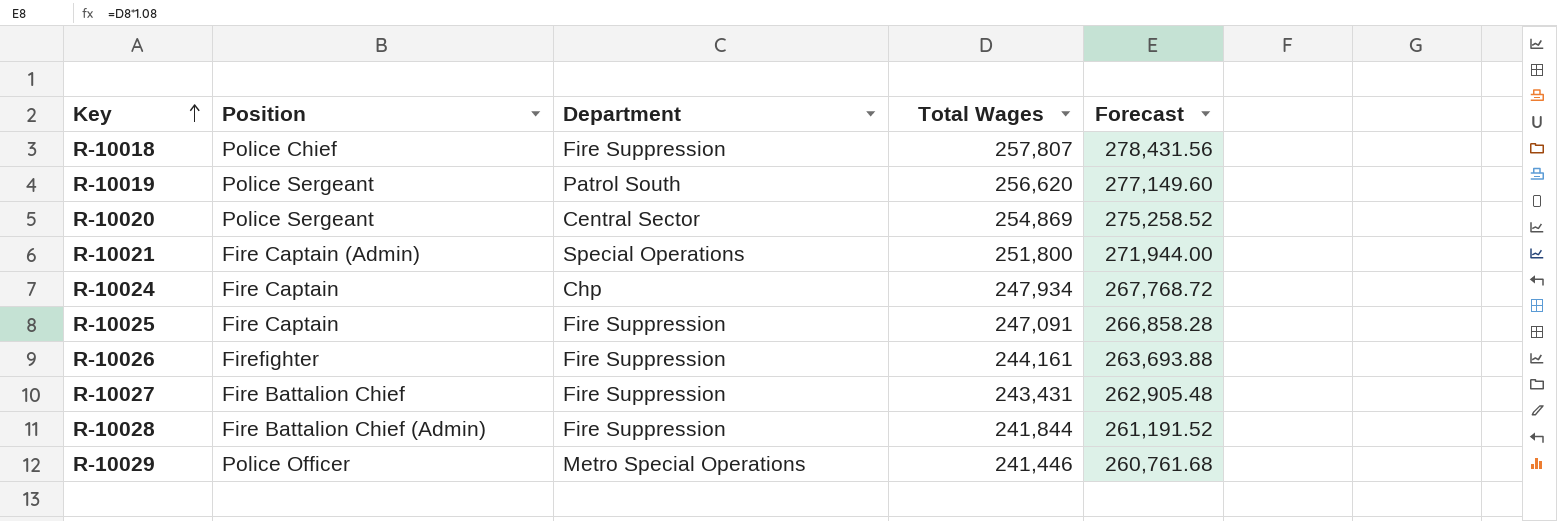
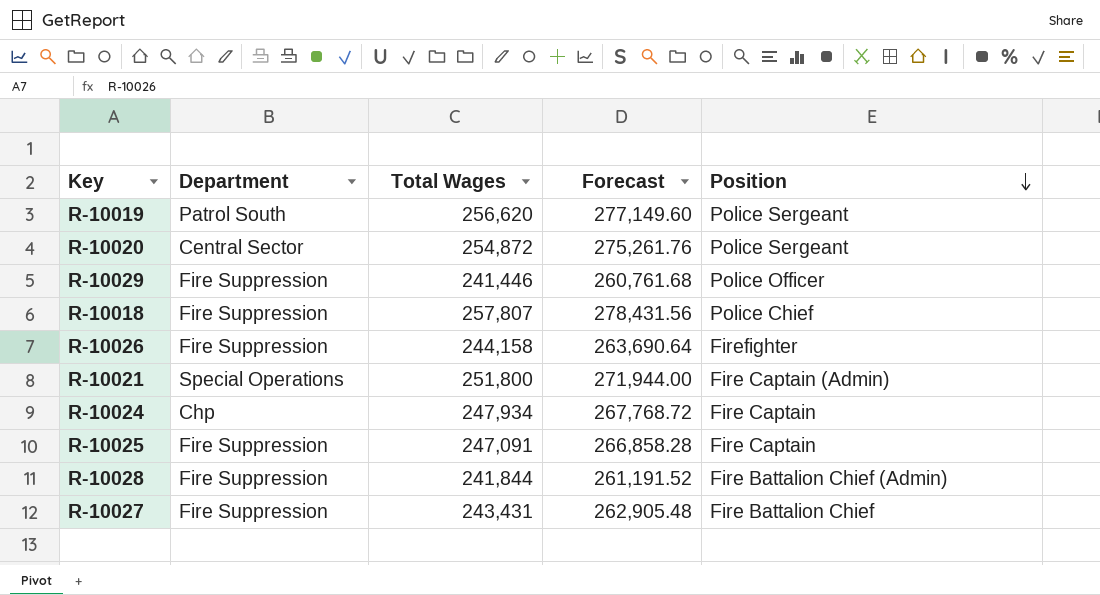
row order: Key ascending -> Position descending
column Position | position: 2 -> 5
R-10020 | Total Wages: 254,869 -> 254,872
R-10020 | Forecast: 275,258.52 -> 275,261.76
R-10029 | Department: Metro Special Operations -> Fire Suppression
R-10026 | Total Wages: 244,161 -> 244,158
R-10026 | Forecast: 263,693.88 -> 263,690.64

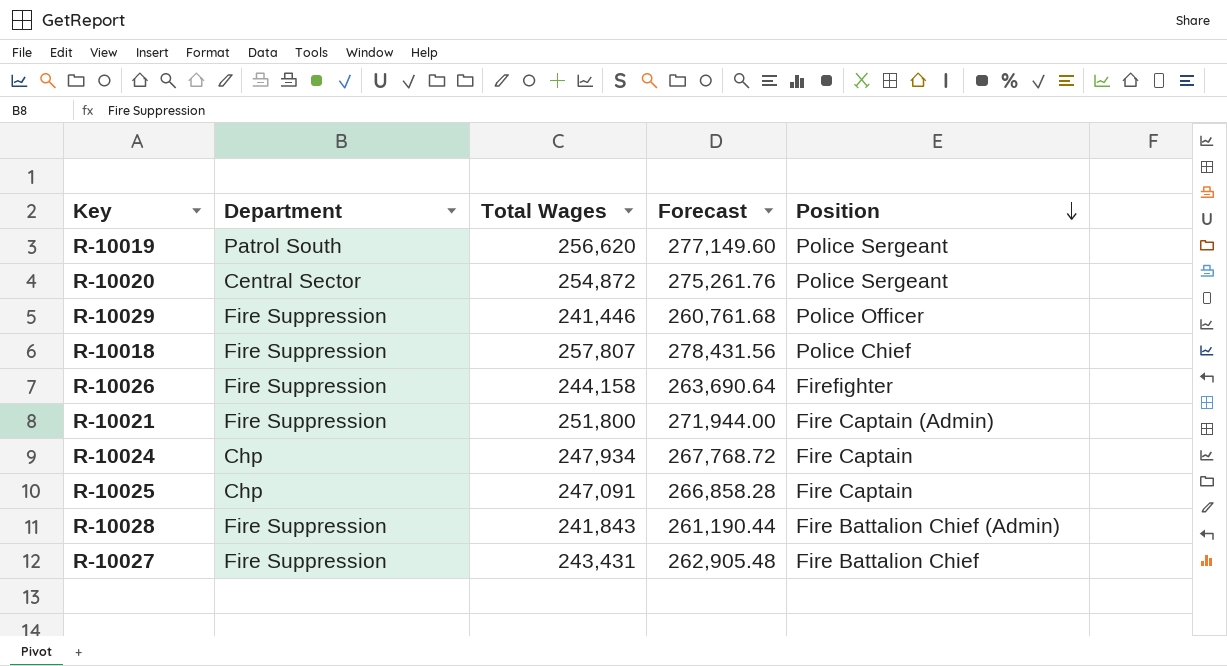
R-10021 | Department: Special Operations -> Fire Suppression
R-10025 | Department: Fire Suppression -> Chp
R-10028 | Total Wages: 241,844 -> 241,843
R-10028 | Forecast: 261,191.52 -> 261,190.44

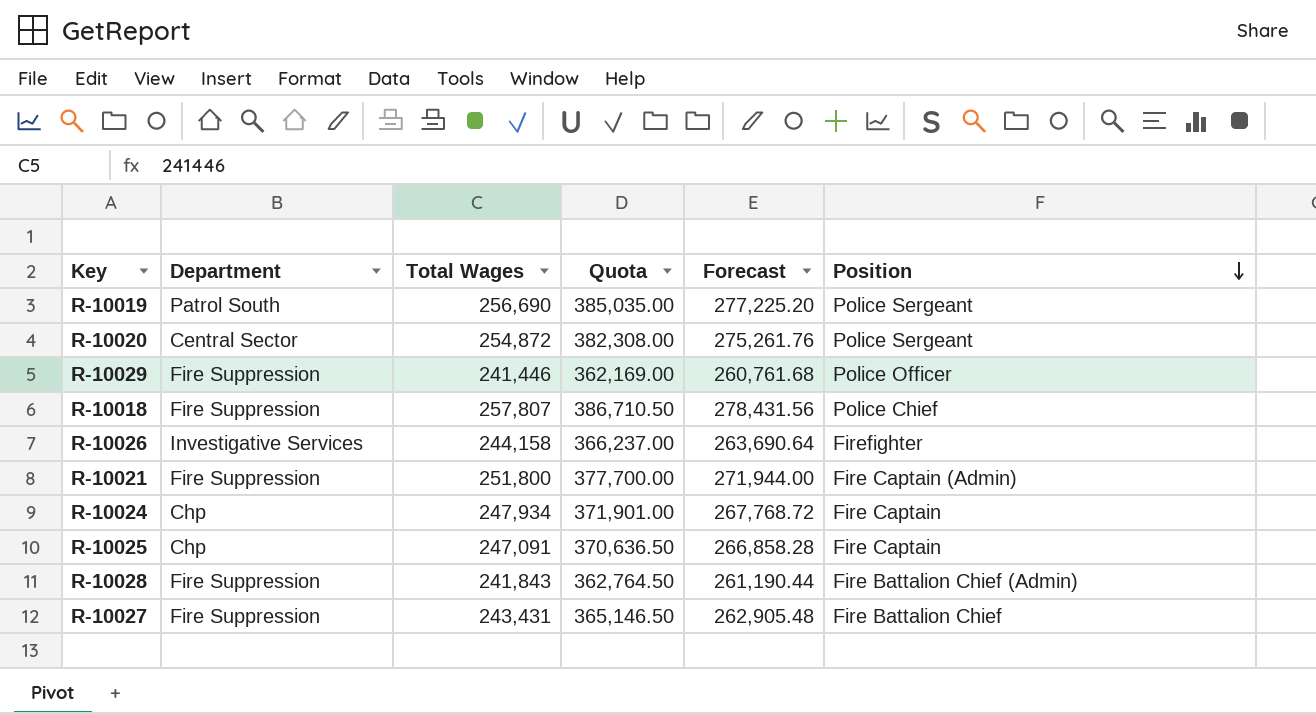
column Quota | formula: none -> [Total Wages] * 1.5
R-10019 | Total Wages: 256,620 -> 256,690
R-10019 | Forecast: 277,149.60 -> 277,225.20
R-10026 | Department: Fire Suppression -> Investigative Services

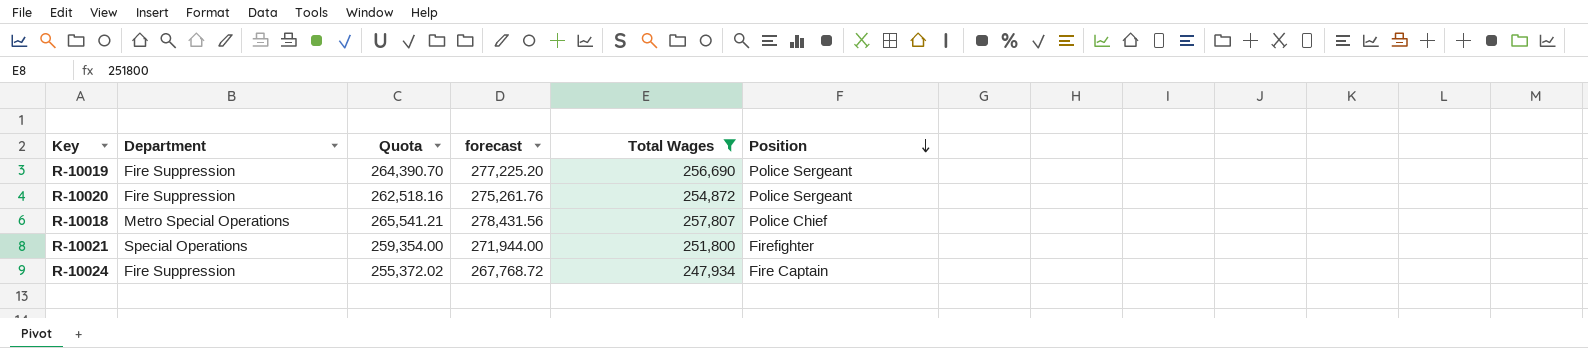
filter: none -> Total Wages >= 247,934
column Quota | formula: [Total Wages] * 1.5 -> [Total Wages] * 1.03
column name: Forecast -> forecast
column Total Wages | position: 3 -> 5
R-10019 | Department: Patrol South -> Fire Suppression
R-10020 | Department: Central Sector -> Fire Suppression
R-10018 | Department: Fire Suppression -> Metro Special Operations
R-10021 | Department: Fire Suppression -> Special Operations
R-10021 | Position: Fire Captain (Admin) -> Firefighter
R-10024 | Department: Chp -> Fire Suppression

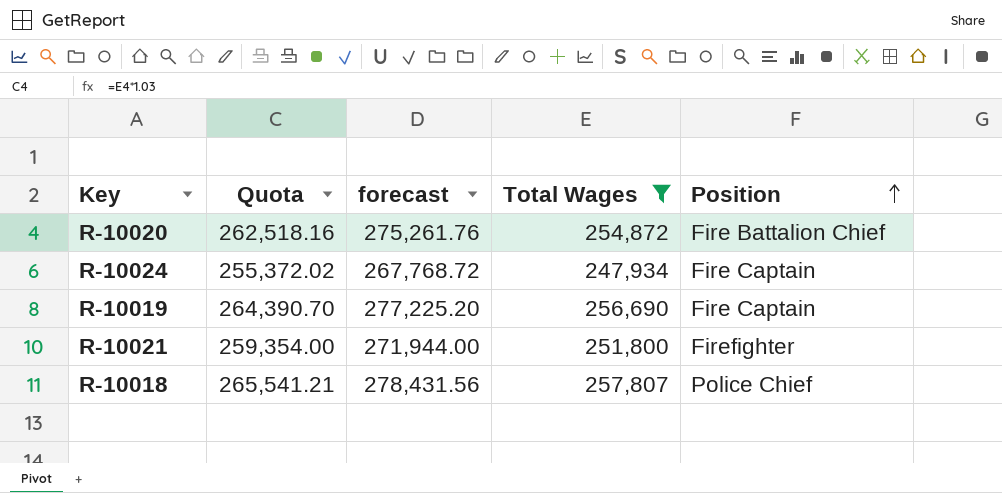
row order: Position descending -> Position ascending
column Department | position: 2 -> none
R-10020 | Position: Police Sergeant -> Fire Battalion Chief
R-10019 | Position: Police Sergeant -> Fire Captain

